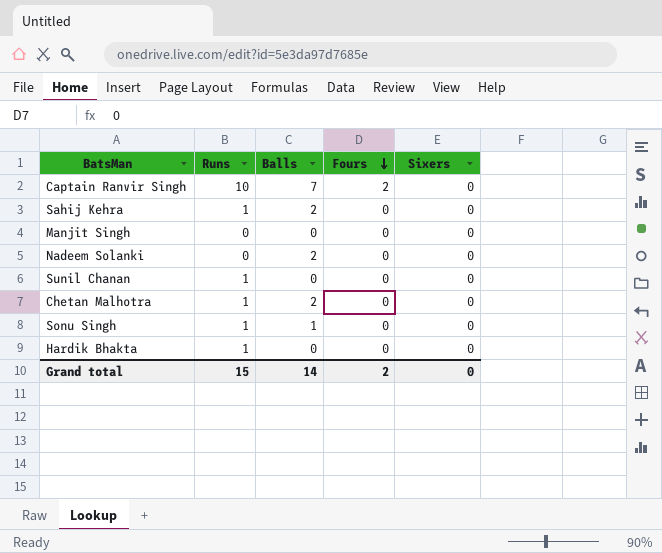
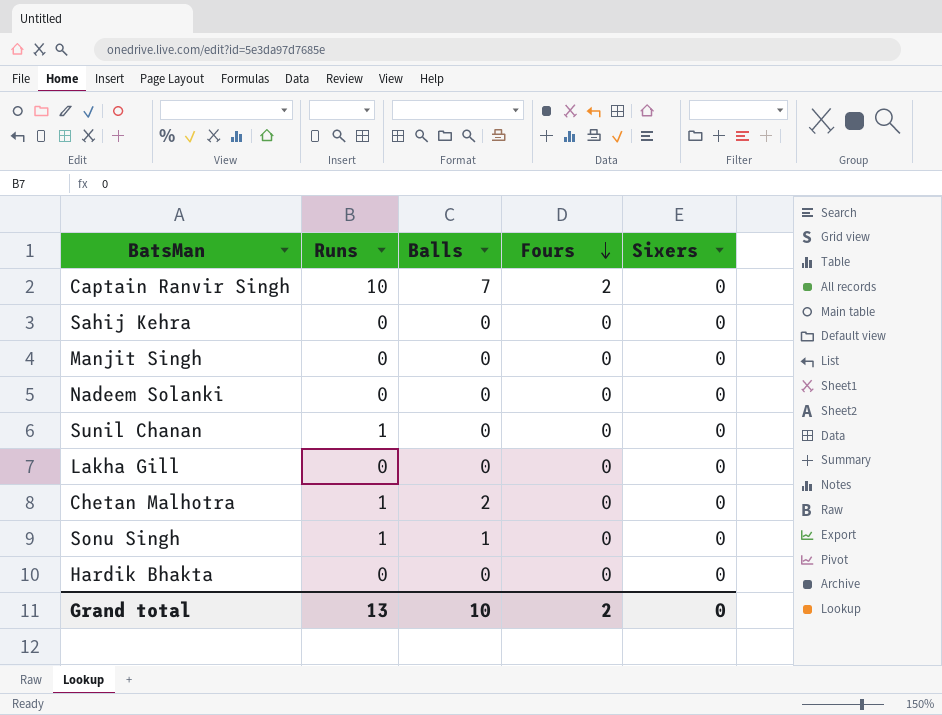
Sahij Kehra | Runs: 1 -> 0
Sahij Kehra | Balls: 2 -> 0
Nadeem Solanki | Balls: 2 -> 0
row Lakha Gill: none -> 0 | 0 | 0 | 0
Hardik Bhakta | Runs: 1 -> 0
Grand total | Runs: 15 -> 13
Grand total | Balls: 14 -> 10

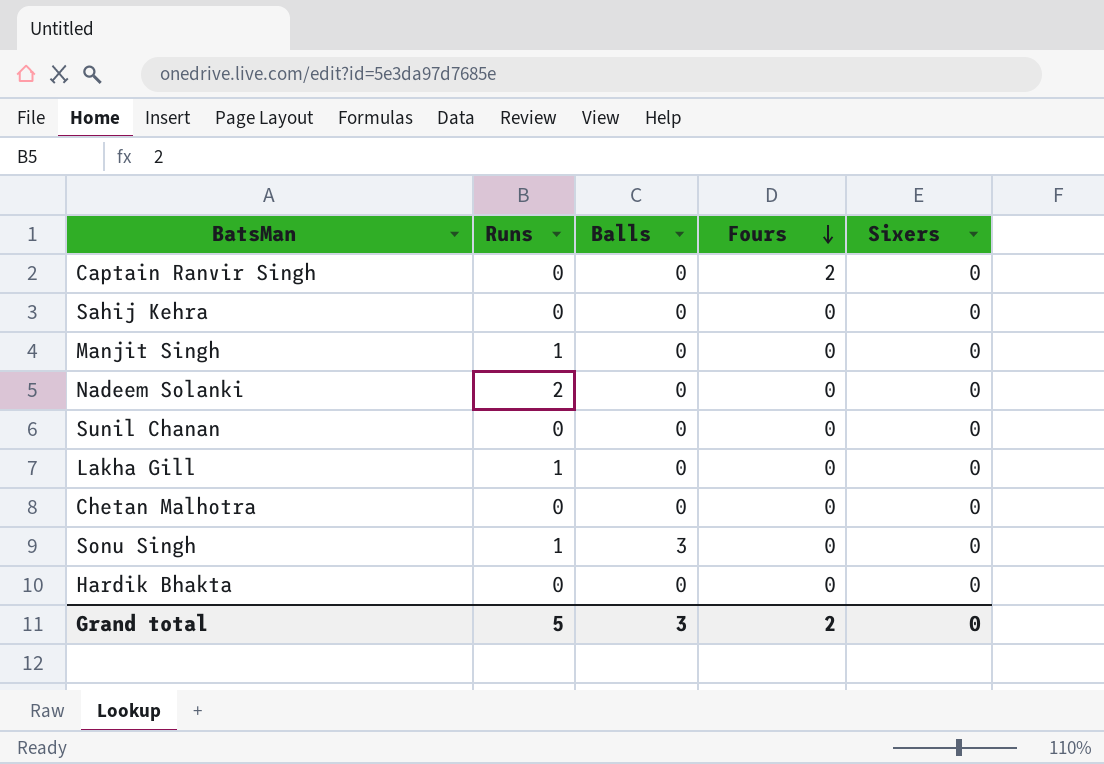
Captain Ranvir Singh | Runs: 10 -> 0
Captain Ranvir Singh | Balls: 7 -> 0
Manjit Singh | Runs: 0 -> 1
Nadeem Solanki | Runs: 0 -> 2
Sunil Chanan | Runs: 1 -> 0
Lakha Gill | Runs: 0 -> 1
Chetan Malhotra | Runs: 1 -> 0
Chetan Malhotra | Balls: 2 -> 0
Sonu Singh | Balls: 1 -> 3
Grand total | Runs: 13 -> 5
Grand total | Balls: 10 -> 3

